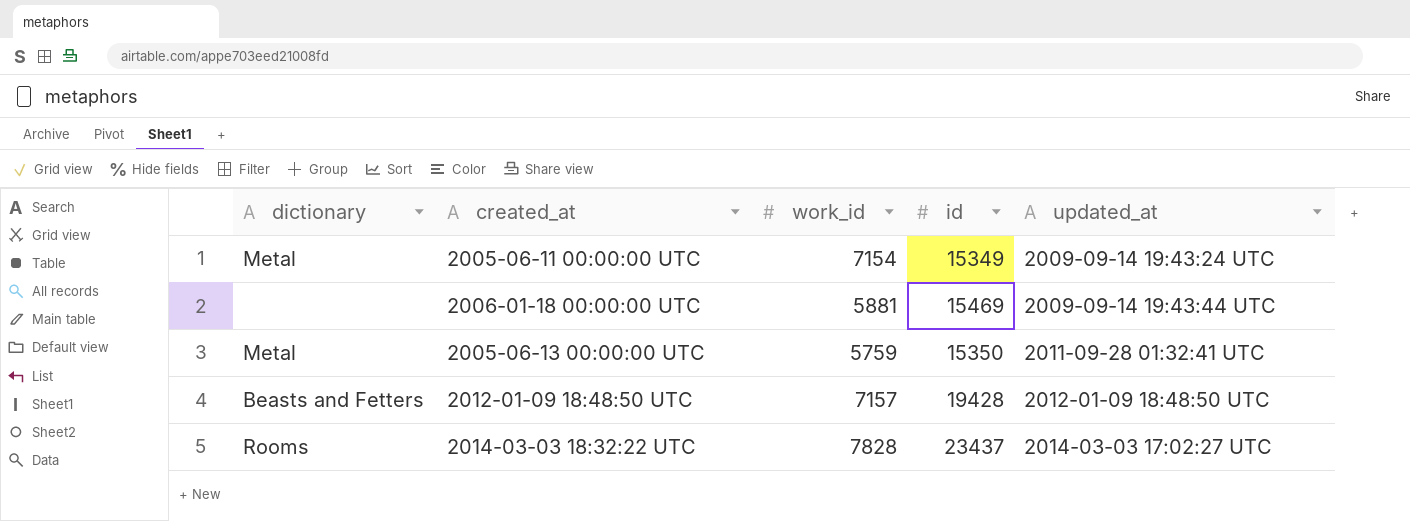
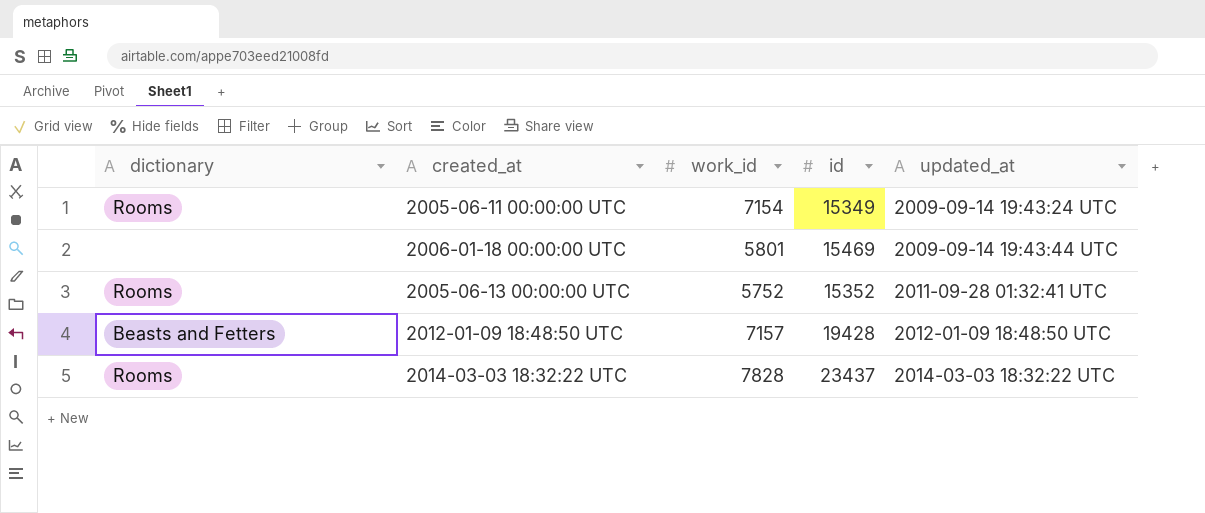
2005-06-11 00:00:00 UTC | dictionary: Metal -> Rooms
2006-01-18 00:00:00 UTC | work_id: 5881 -> 5801
2005-06-13 00:00:00 UTC | dictionary: Metal -> Rooms
2005-06-13 00:00:00 UTC | work_id: 5759 -> 5752
2005-06-13 00:00:00 UTC | id: 15350 -> 15352
2014-03-03 18:32:22 UTC | updated_at: 2014-03-03 17:02:27 UTC -> 2014-03-03 18:32:22 UTC

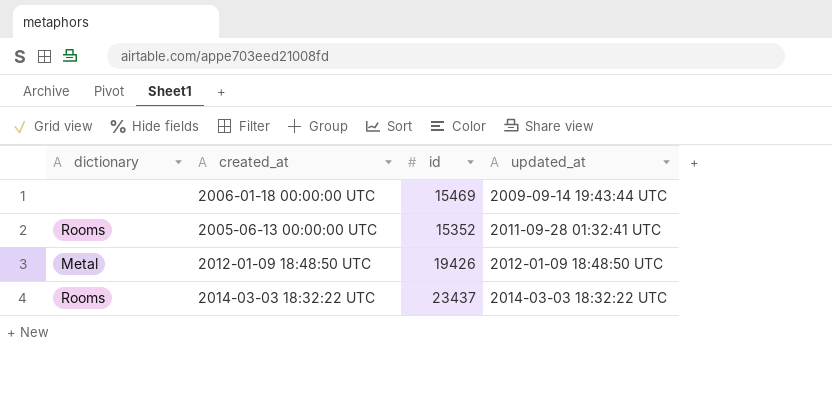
column work_id | position: 3 -> none
row 2005-06-11 00:00:00 UTC: Rooms | 7154 | 15349 | 2009-09-14 19:43:24 UTC -> none
2012-01-09 18:48:50 UTC | dictionary: Beasts and Fetters -> Metal
2012-01-09 18:48:50 UTC | id: 19428 -> 19426

